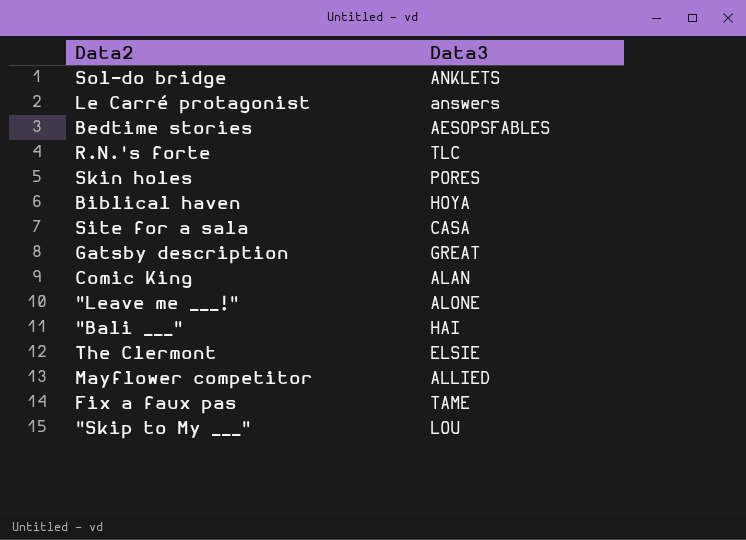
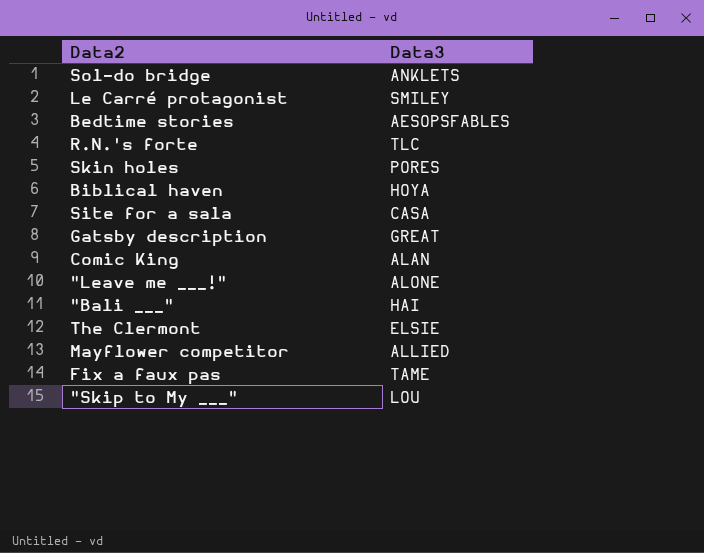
Le Carré protagonist | Data3: answers -> SMILEY

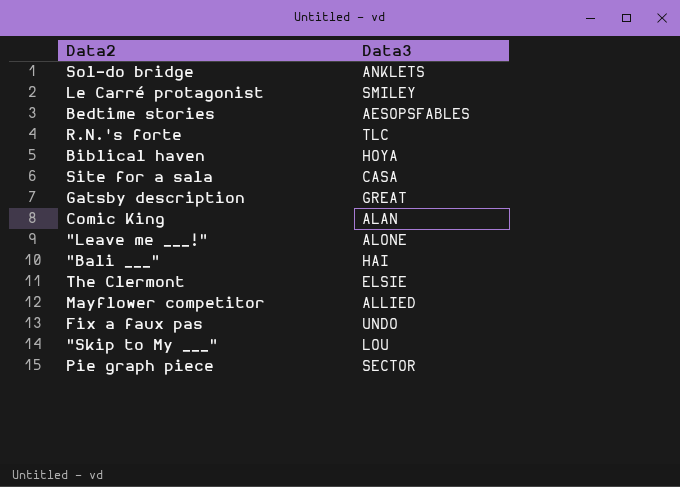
row Skin holes: PORES -> none
Fix a faux pas | Data3: TAME -> UNDO
row Pie graph piece: none -> SECTOR

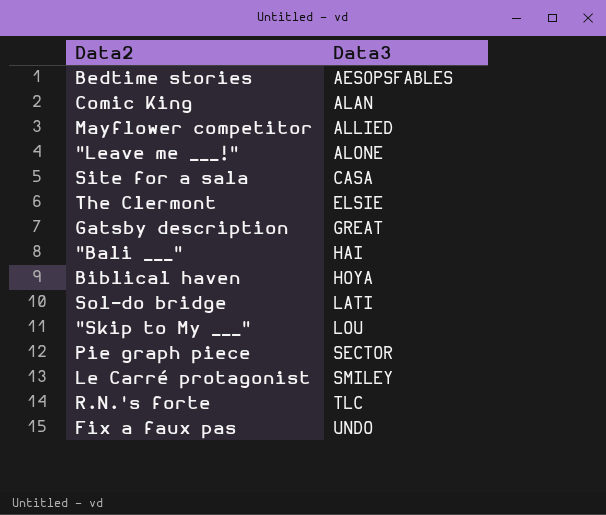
row order: none -> Data3 ascending
Sol-do bridge | Data3: ANKLETS -> LATI

